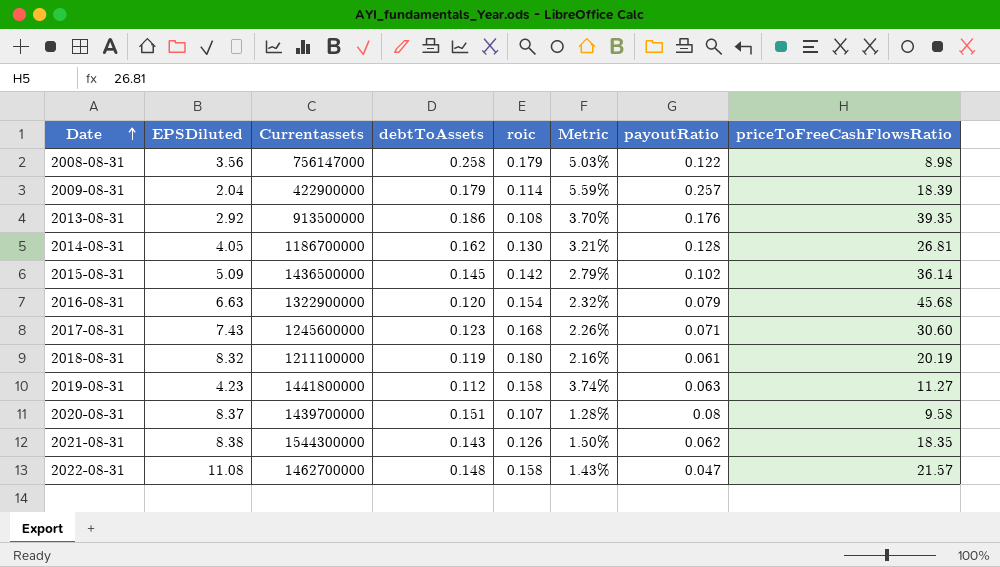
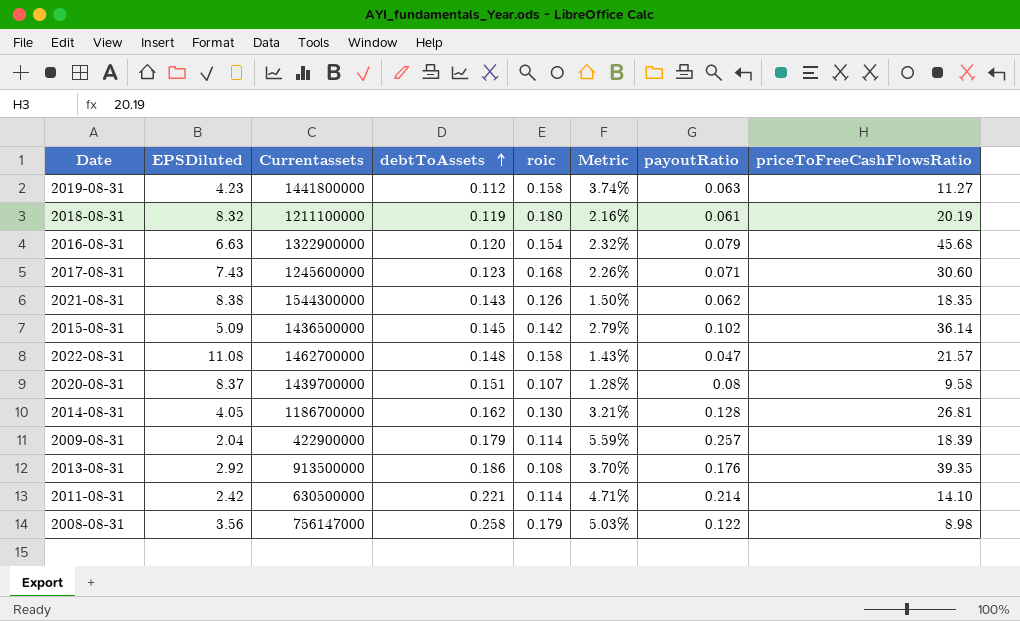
row order: Date ascending -> debtToAssets ascending
row 2011-08-31: none -> 2.42 | 630500000 | 0.221 | 0.114 | 4.71% | 0.214 | 14.10

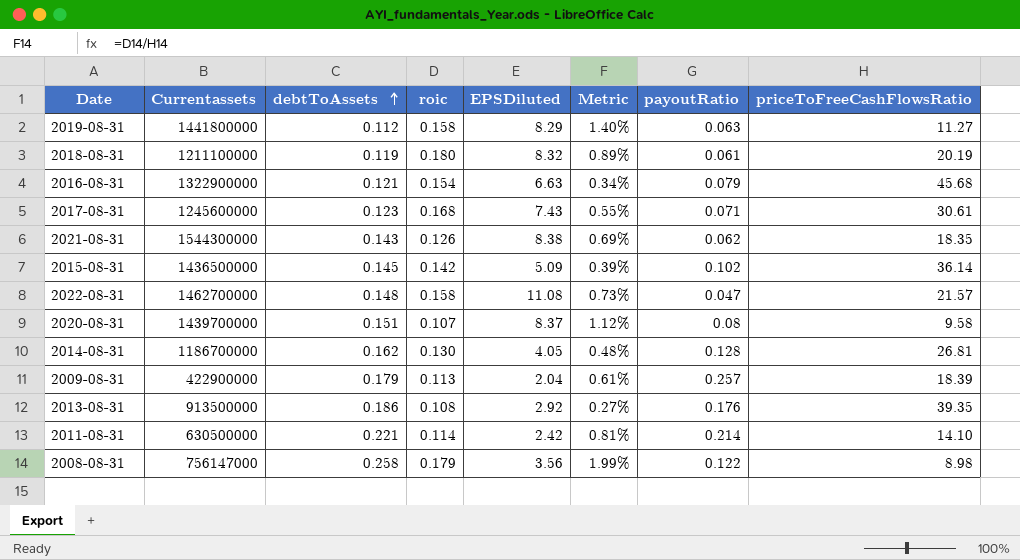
column EPSDiluted | position: 2 -> 5
column Metric | formula: [roic] / [EPSDiluted] -> [roic] / [priceToFreeCashFlowsRatio]
2019-08-31 | EPSDiluted: 4.23 -> 8.29
2016-08-31 | debtToAssets: 0.120 -> 0.121
2017-08-31 | priceToFreeCashFlowsRatio: 30.60 -> 30.61
2009-08-31 | roic: 0.114 -> 0.113

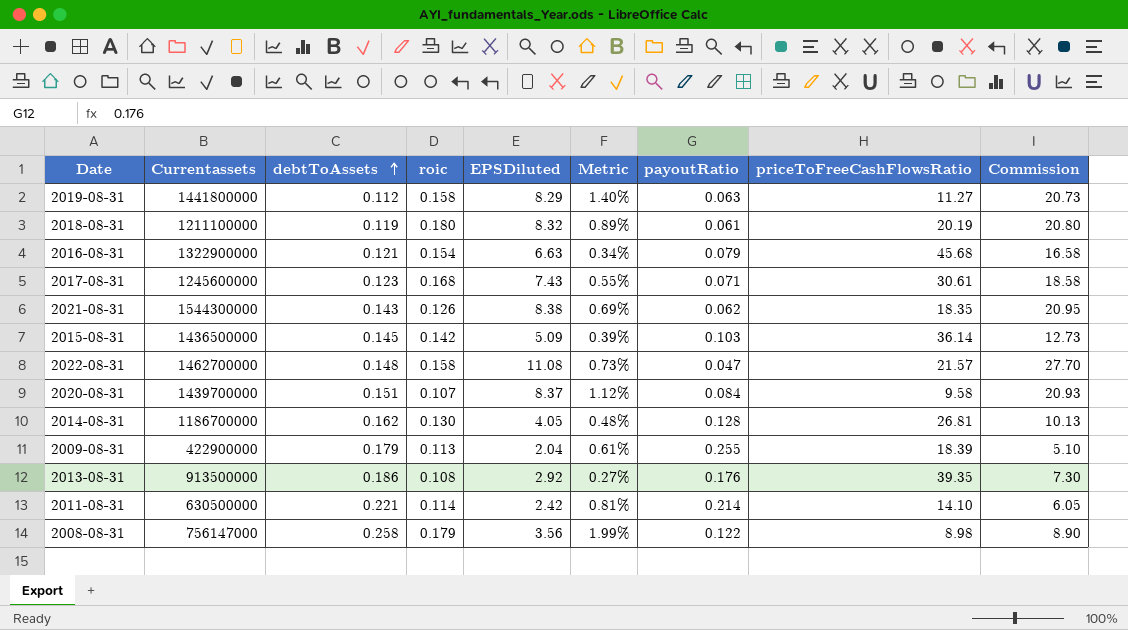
column Commission | formula: none -> [EPSDiluted] * 2.5
2015-08-31 | payoutRatio: 0.102 -> 0.103
2020-08-31 | payoutRatio: 0.08 -> 0.084
2009-08-31 | payoutRatio: 0.257 -> 0.255

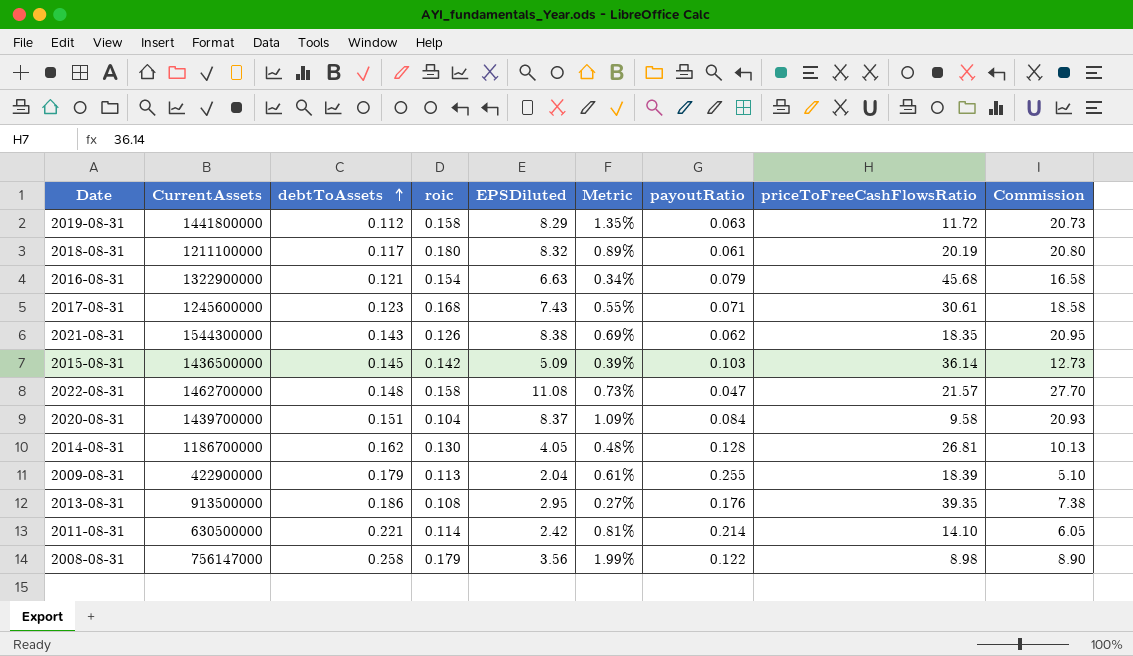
column name: Currentassets -> CurrentAssets
2019-08-31 | Metric: 1.40% -> 1.35%
2019-08-31 | priceToFreeCashFlowsRatio: 11.27 -> 11.72
2018-08-31 | debtToAssets: 0.119 -> 0.117
2020-08-31 | roic: 0.107 -> 0.104
2020-08-31 | Metric: 1.12% -> 1.09%
2013-08-31 | EPSDiluted: 2.92 -> 2.95
2013-08-31 | Commission: 7.30 -> 7.38

